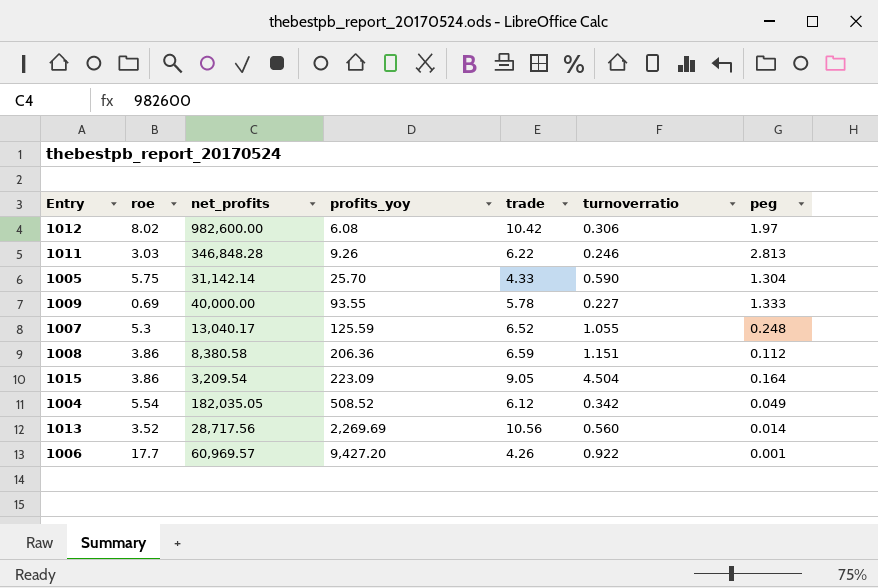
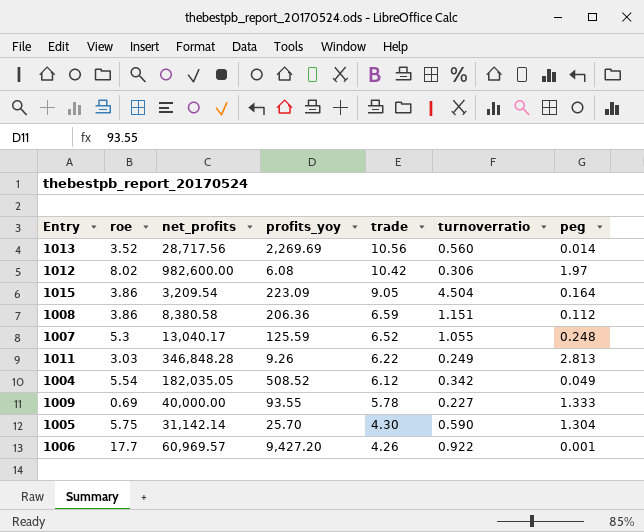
row order: profits_yoy ascending -> trade descending
1011 | turnoverratio: 0.246 -> 0.249
1005 | trade: 4.33 -> 4.30

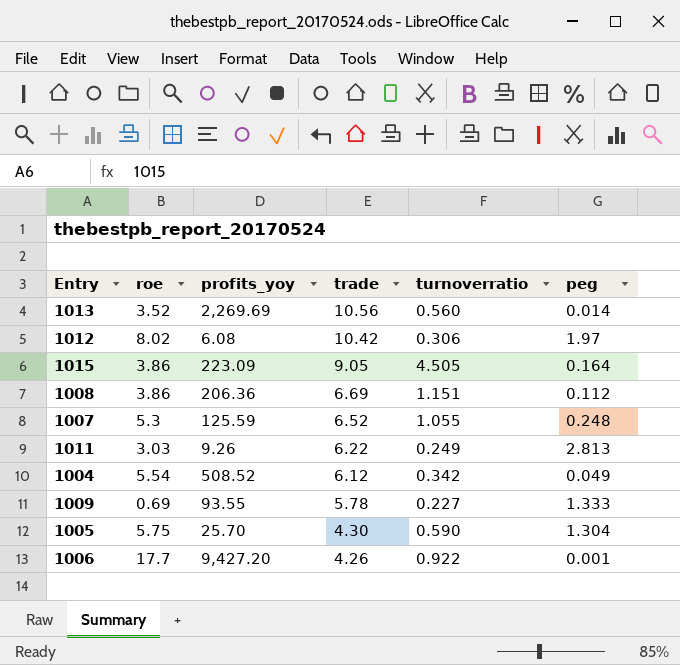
column net_profits | position: 3 -> none
1015 | turnoverratio: 4.504 -> 4.505
1008 | trade: 6.59 -> 6.69

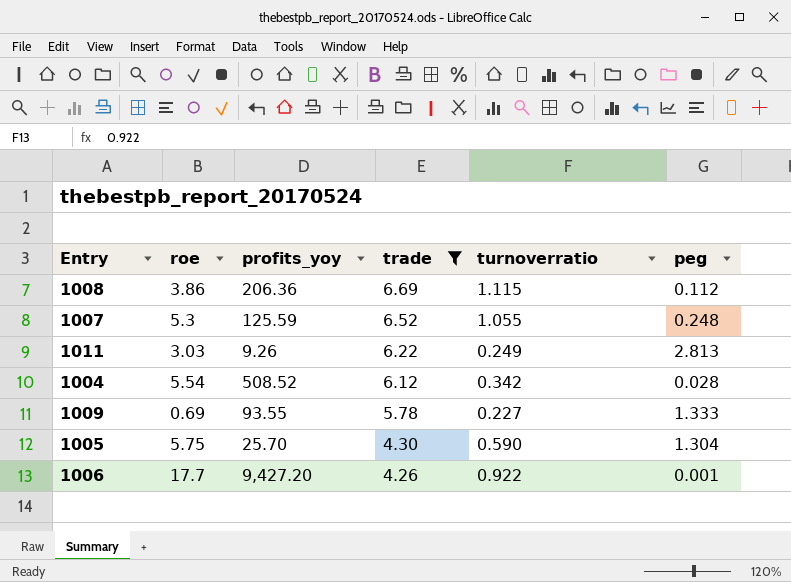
filter: none -> trade <= 6.69
1008 | turnoverratio: 1.151 -> 1.115
1004 | peg: 0.049 -> 0.028

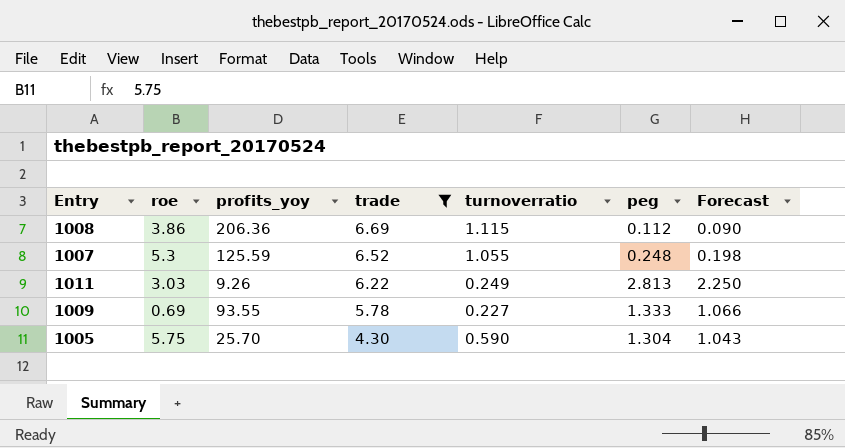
column Forecast | formula: none -> [peg] * 0.8
row 1004: 5.54 | 508.52 | 6.12 | 0.342 | 0.028 -> none
row 1006: 17.7 | 9,427.20 | 4.26 | 0.922 | 0.001 -> none

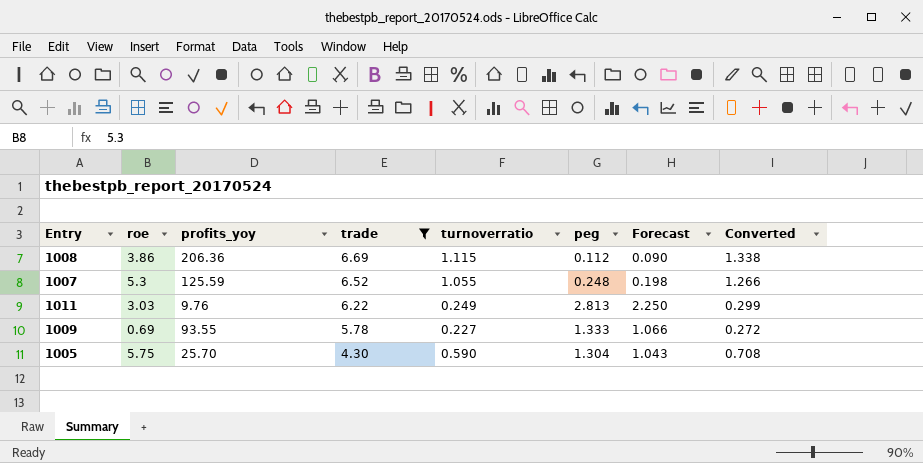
column Converted | formula: none -> [turnoverratio] * 1.2
1011 | profits_yoy: 9.26 -> 9.76

